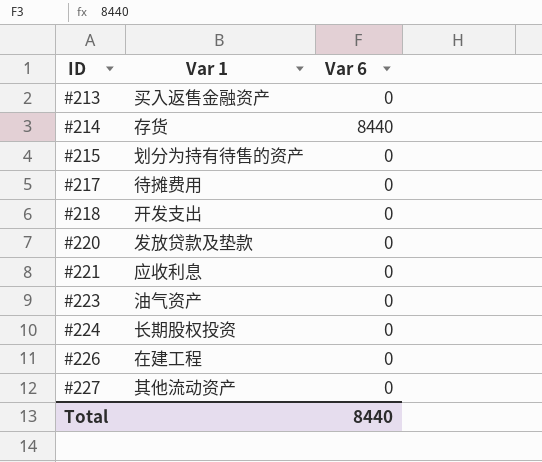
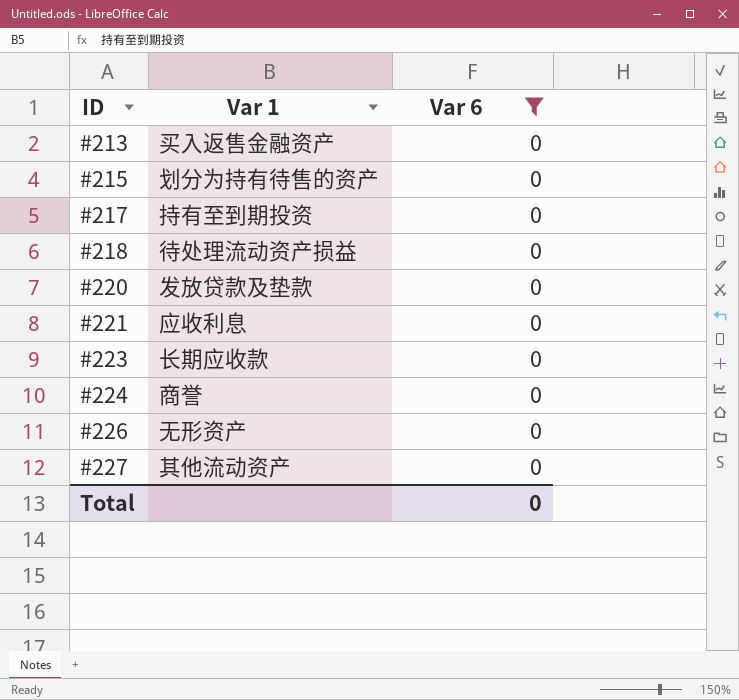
filter: none -> Var 6 = 0
#217 | Var 1: 待摊费用 -> 持有至到期投资
#218 | Var 1: 开发支出 -> 待处理流动资产损益
#223 | Var 1: 油气资产 -> 长期应收款
#224 | Var 1: 长期股权投资 -> 商誉
#226 | Var 1: 在建工程 -> 无形资产
Total | Var 6: 8440 -> 0

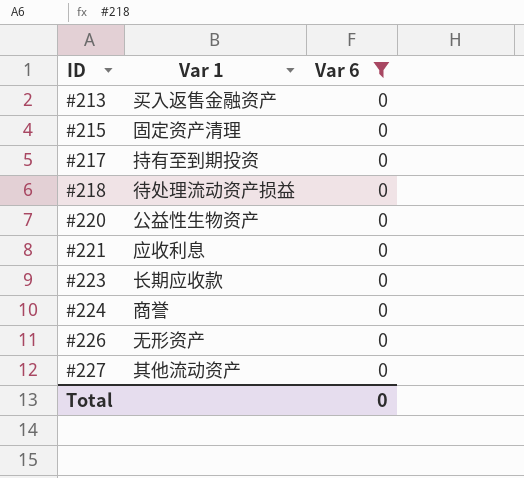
#215 | Var 1: 划分为持有待售的资产 -> 固定资产清理
#220 | Var 1: 发放贷款及垫款 -> 公益性生物资产

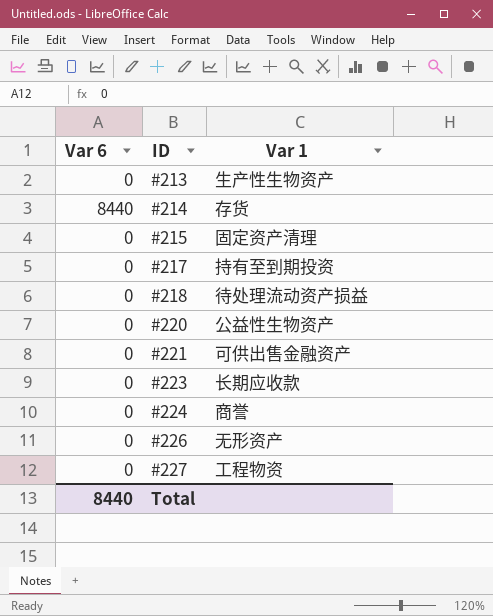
filter: Var 6 = 0 -> none
column Var 6 | position: 3 -> 1
#213 | Var 1: 买入返售金融资产 -> 生产性生物资产
#221 | Var 1: 应收利息 -> 可供出售金融资产
#227 | Var 1: 其他流动资产 -> 工程物资
Total | Var 6: 0 -> 8440

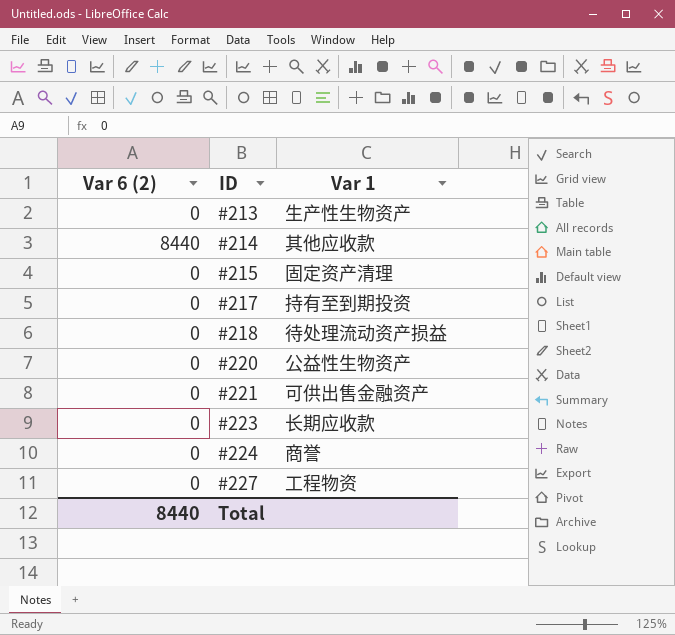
column name: Var 6 -> Var 6 (2)
row #226: 0 | 无形资产 -> none
#214 | Var 1: 存货 -> 其他应收款

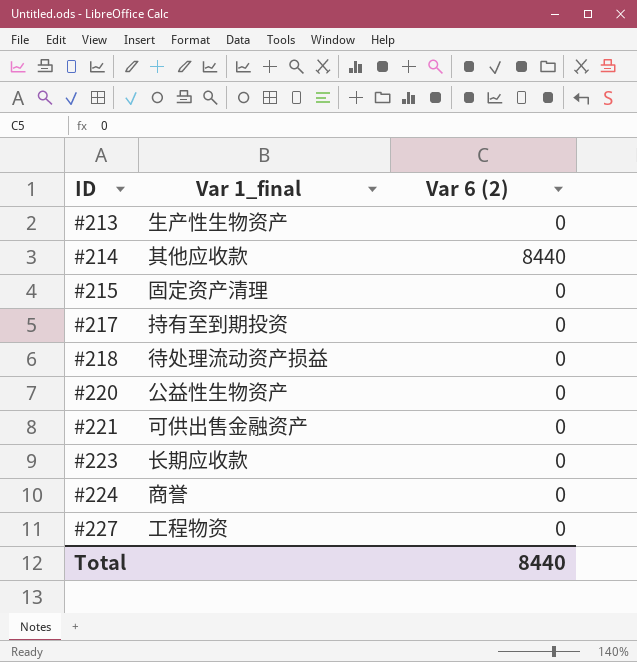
column name: Var 1 -> Var 1_final
column Var 6 (2) | position: 1 -> 3

